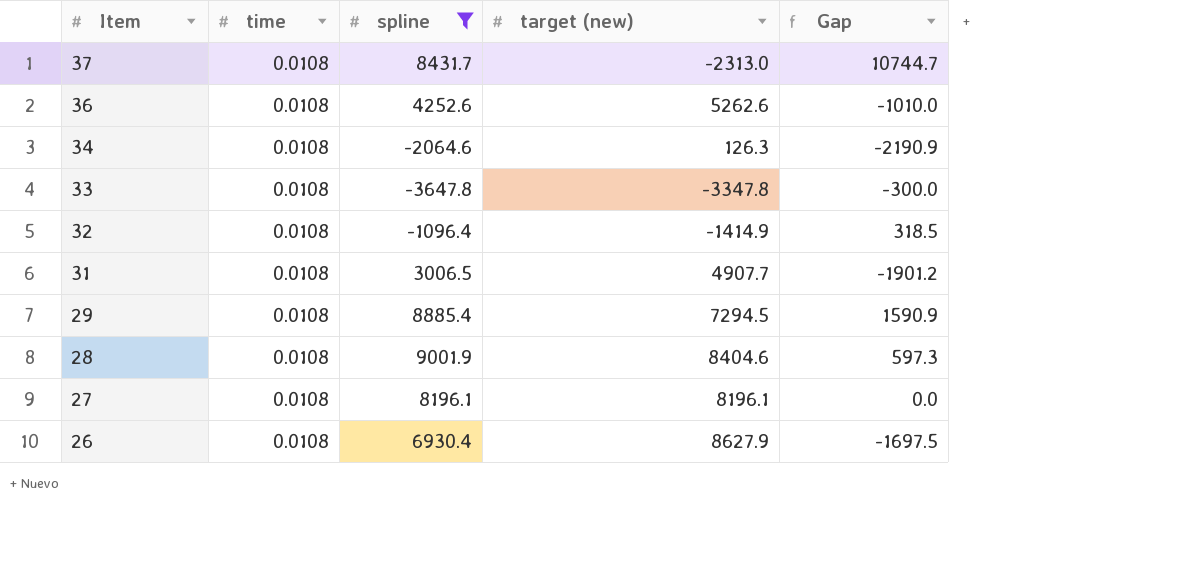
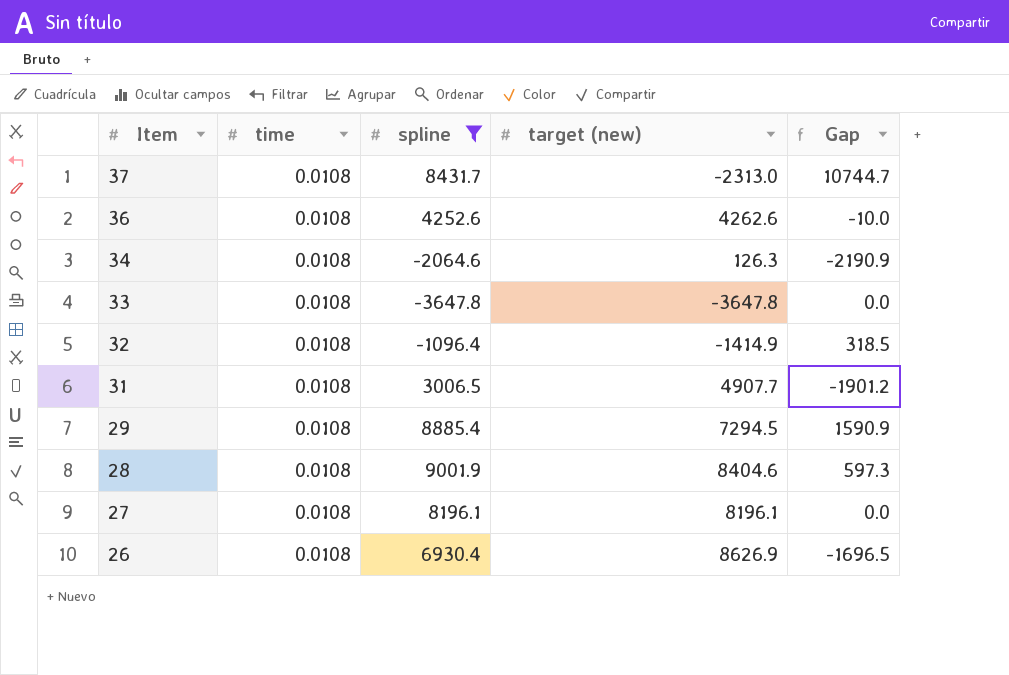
36 | target (new): 5262.6 -> 4262.6
36 | Gap: -1010.0 -> -10.0
33 | target (new): -3347.8 -> -3647.8
33 | Gap: -300.0 -> 0.0
26 | target (new): 8627.9 -> 8626.9
26 | Gap: -1697.5 -> -1696.5

